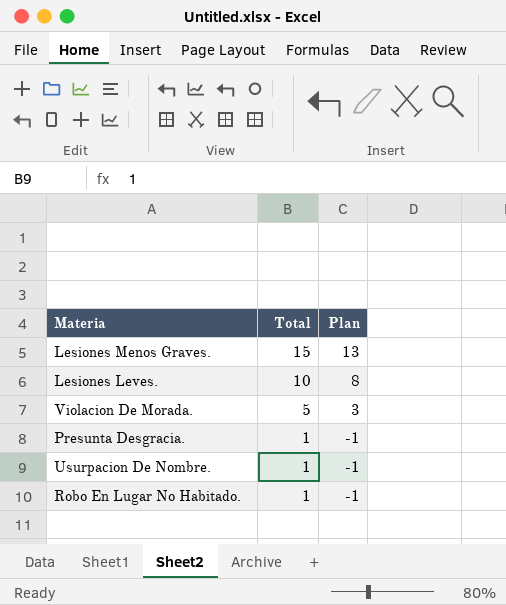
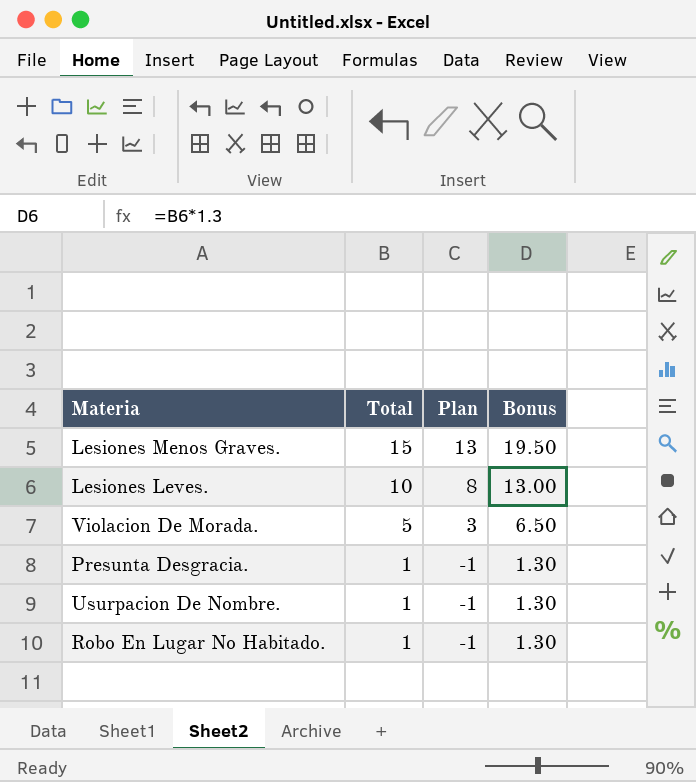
column Bonus | formula: none -> [Total] * 1.3

